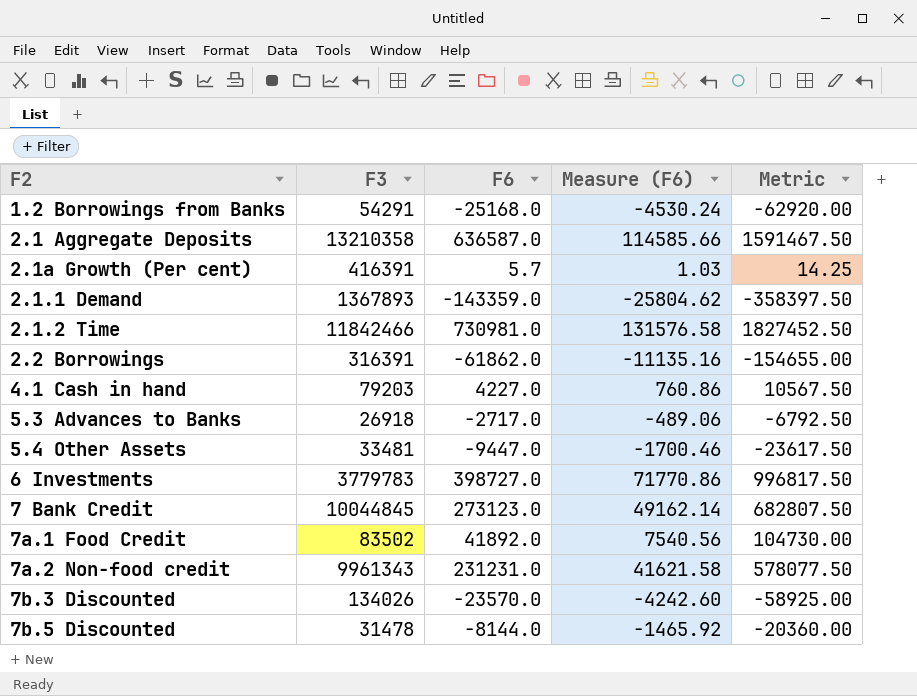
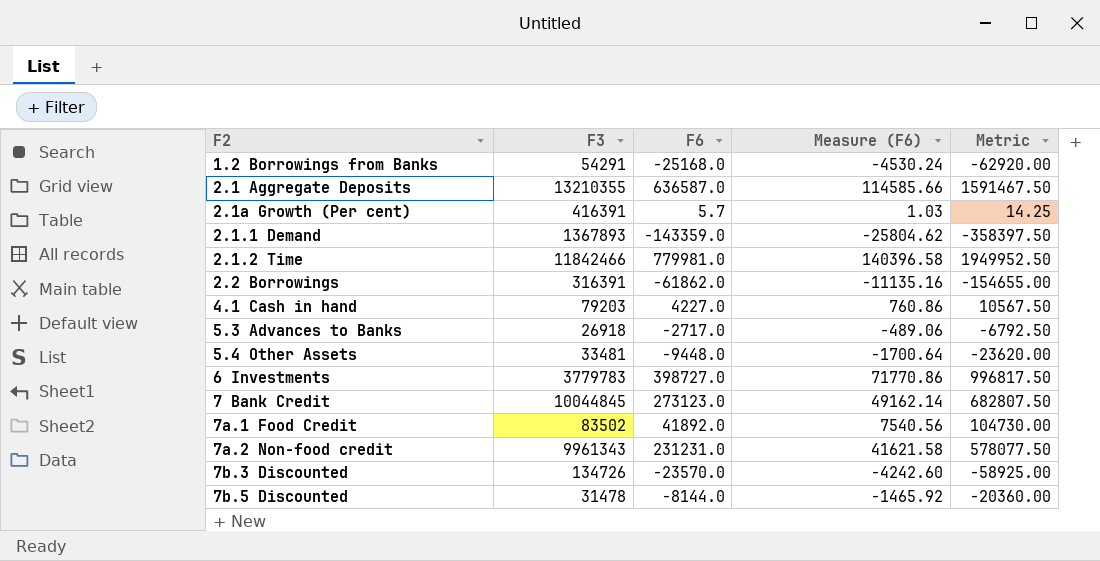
2.1 Aggregate Deposits | F3: 13210358 -> 13210355
2.1.2 Time | F6: 730981.0 -> 779981.0
2.1.2 Time | Measure (F6): 131576.58 -> 140396.58
2.1.2 Time | Metric: 1827452.50 -> 1949952.50
5.4 Other Assets | F6: -9447.0 -> -9448.0
5.4 Other Assets | Measure (F6): -1700.46 -> -1700.64
5.4 Other Assets | Metric: -23617.50 -> -23620.00
7b.3 Discounted | F3: 134026 -> 134726

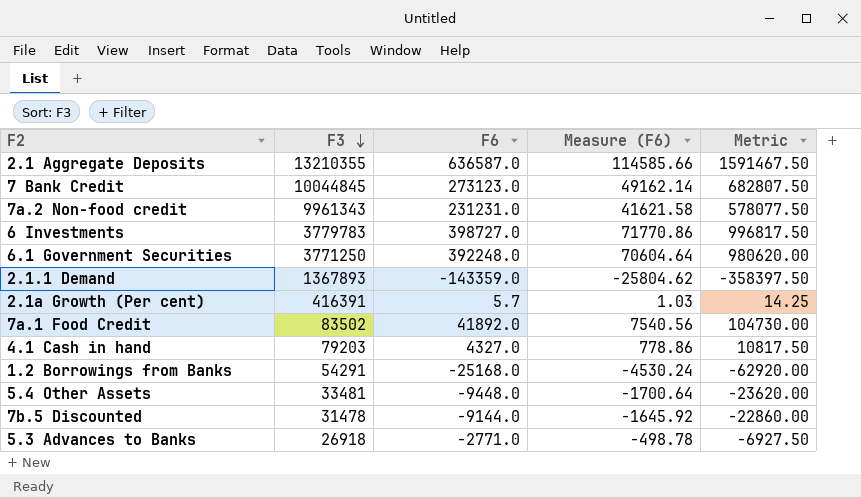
row order: none -> F3 descending
row 2.1.2 Time: 11842466 | 779981.0 | 140396.58 | 1949952.50 -> none
row 2.2 Borrowings: 316391 | -61862.0 | -11135.16 | -154655.00 -> none
row 7b.3 Discounted: 134726 | -23570.0 | -4242.60 | -58925.00 -> none
row 6.1 Government Securities: none -> 3771250 | 392248.0 | 70604.64 | 980620.00
4.1 Cash in hand | F6: 4227.0 -> 4327.0
4.1 Cash in hand | Measure (F6): 760.86 -> 778.86
4.1 Cash in hand | Metric: 10567.50 -> 10817.50
7b.5 Discounted | F6: -8144.0 -> -9144.0
7b.5 Discounted | Measure (F6): -1465.92 -> -1645.92
7b.5 Discounted | Metric: -20360.00 -> -22860.00
5.3 Advances to Banks | F6: -2717.0 -> -2771.0
5.3 Advances to Banks | Measure (F6): -489.06 -> -498.78
5.3 Advances to Banks | Metric: -6792.50 -> -6927.50

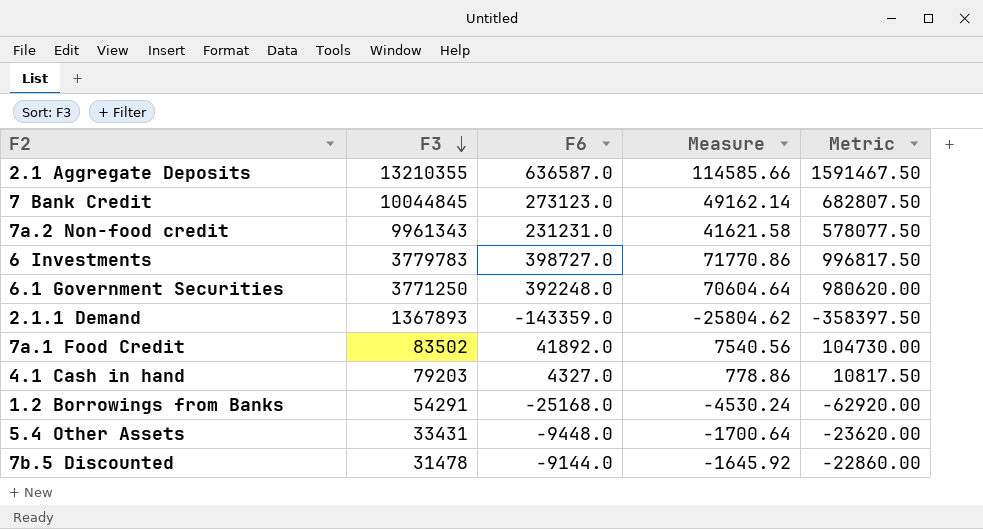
column name: Measure (F6) -> Measure
row 2.1a Growth (Per cent): 416391 | 5.7 | 1.03 | 14.25 -> none
row 5.3 Advances to Banks: 26918 | -2771.0 | -498.78 | -6927.50 -> none
5.4 Other Assets | F3: 33481 -> 33431

